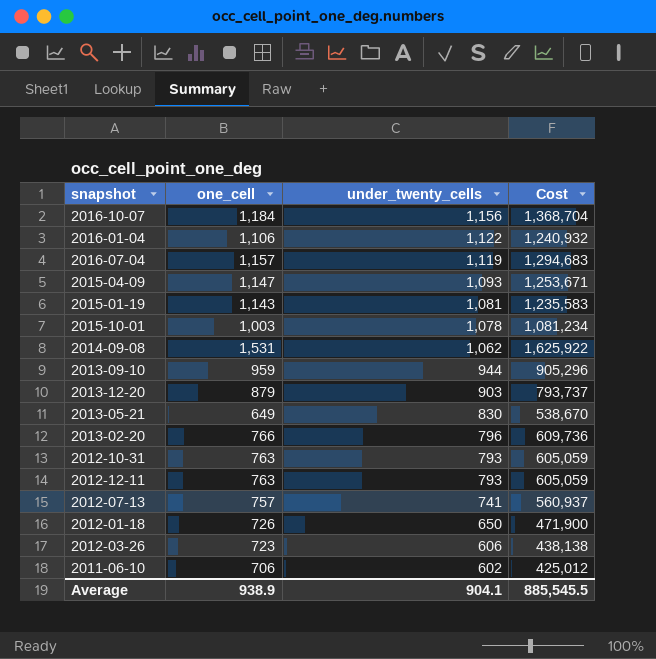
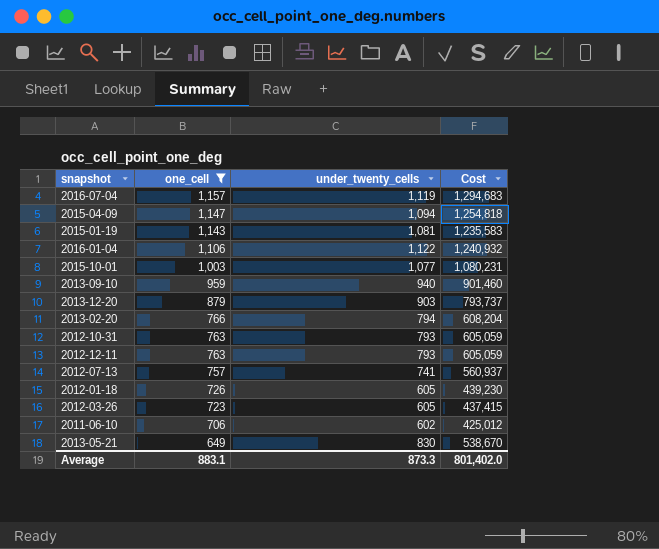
filter: none -> one_cell <= 1,157
row order: under_twenty_cells descending -> one_cell descending
2015-04-09 | under_twenty_cells: 1,093 -> 1,094
2015-04-09 | Cost: 1,253,671 -> 1,254,818
2015-10-01 | under_twenty_cells: 1,078 -> 1,077
2015-10-01 | Cost: 1,081,234 -> 1,080,231
2013-09-10 | under_twenty_cells: 944 -> 940
2013-09-10 | Cost: 905,296 -> 901,460
2013-02-20 | under_twenty_cells: 796 -> 794
2013-02-20 | Cost: 609,736 -> 608,204
2012-01-18 | under_twenty_cells: 650 -> 605
2012-01-18 | Cost: 471,900 -> 439,230
2012-03-26 | under_twenty_cells: 606 -> 605
2012-03-26 | Cost: 438,138 -> 437,415
Average | one_cell: 938.9 -> 883.1
Average | under_twenty_cells: 904.1 -> 873.3
Average | Cost: 885,545.5 -> 801,402.0

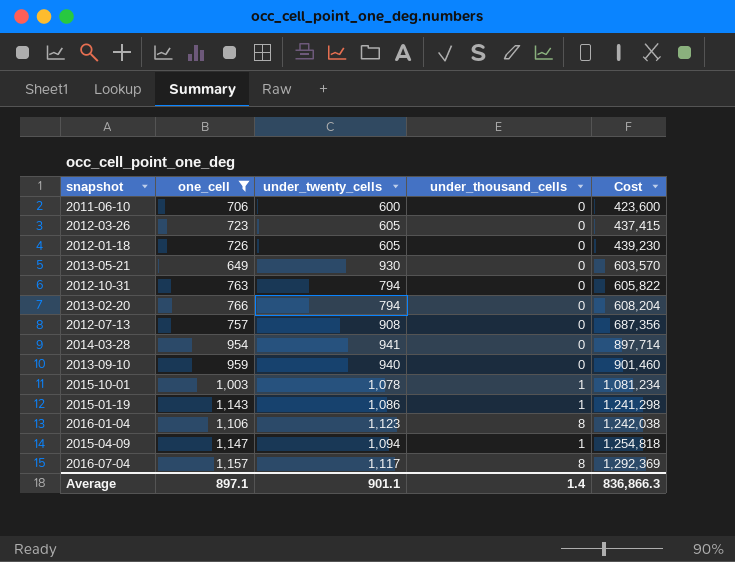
row order: one_cell descending -> Cost ascending
column under_thousand_cells | position: none -> 4
row 2013-12-20: 879 | 903 | 793,737 -> none
row 2012-12-11: 763 | 793 | 605,059 -> none
2011-06-10 | under_twenty_cells: 602 -> 600
2011-06-10 | Cost: 425,012 -> 423,600
2013-05-21 | under_twenty_cells: 830 -> 930
2013-05-21 | Cost: 538,670 -> 603,570
2012-10-31 | under_twenty_cells: 793 -> 794
2012-10-31 | Cost: 605,059 -> 605,822
2012-07-13 | under_twenty_cells: 741 -> 908
2012-07-13 | Cost: 560,937 -> 687,356
row 2014-03-28: none -> 954 | 941 | 0 | 897,714
2015-10-01 | under_twenty_cells: 1,077 -> 1,078
2015-10-01 | Cost: 1,080,231 -> 1,081,234
2015-01-19 | under_twenty_cells: 1,081 -> 1,086
2015-01-19 | Cost: 1,235,583 -> 1,241,298
2016-01-04 | under_twenty_cells: 1,122 -> 1,123
2016-01-04 | Cost: 1,240,932 -> 1,242,038
2016-07-04 | under_twenty_cells: 1,119 -> 1,117
2016-07-04 | Cost: 1,294,683 -> 1,292,369
Average | one_cell: 883.1 -> 897.1
Average | under_twenty_cells: 873.3 -> 901.1
Average | Cost: 801,402.0 -> 836,866.3

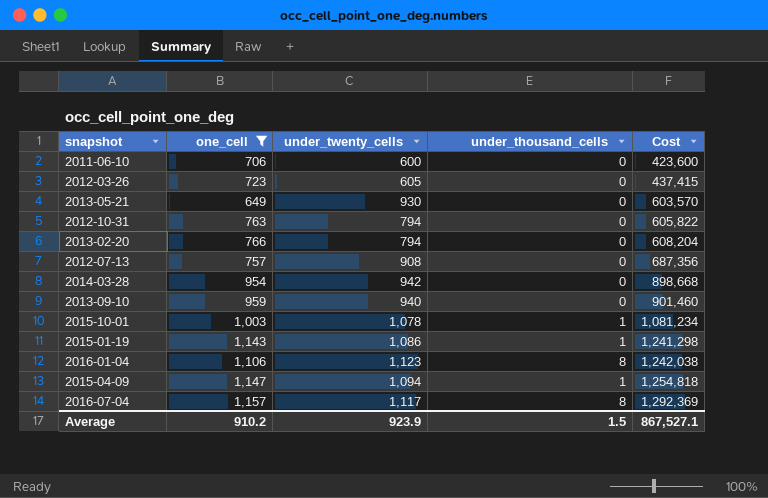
row 2012-01-18: 726 | 605 | 0 | 439,230 -> none
2014-03-28 | under_twenty_cells: 941 -> 942
2014-03-28 | Cost: 897,714 -> 898,668
Average | one_cell: 897.1 -> 910.2
Average | under_twenty_cells: 901.1 -> 923.9
Average | under_thousand_cells: 1.4 -> 1.5
Average | Cost: 836,866.3 -> 867,527.1

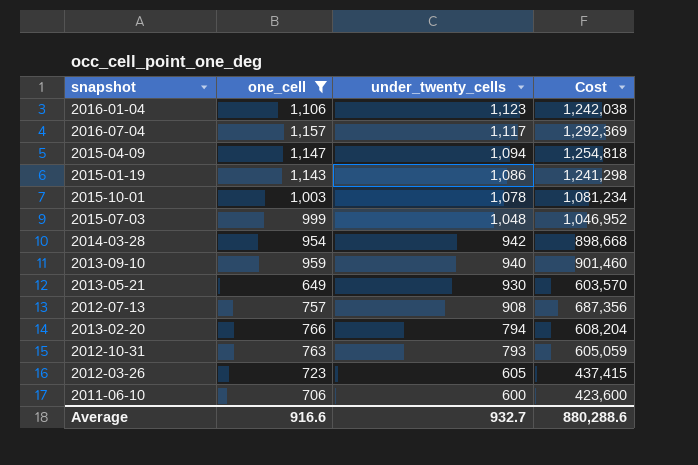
row order: Cost ascending -> under_twenty_cells descending
column under_thousand_cells | position: 4 -> none
row 2015-07-03: none -> 999 | 1,048 | 1,046,952
2012-10-31 | under_twenty_cells: 794 -> 793
2012-10-31 | Cost: 605,822 -> 605,059
Average | one_cell: 910.2 -> 916.6
Average | under_twenty_cells: 923.9 -> 932.7
Average | Cost: 867,527.1 -> 880,288.6

